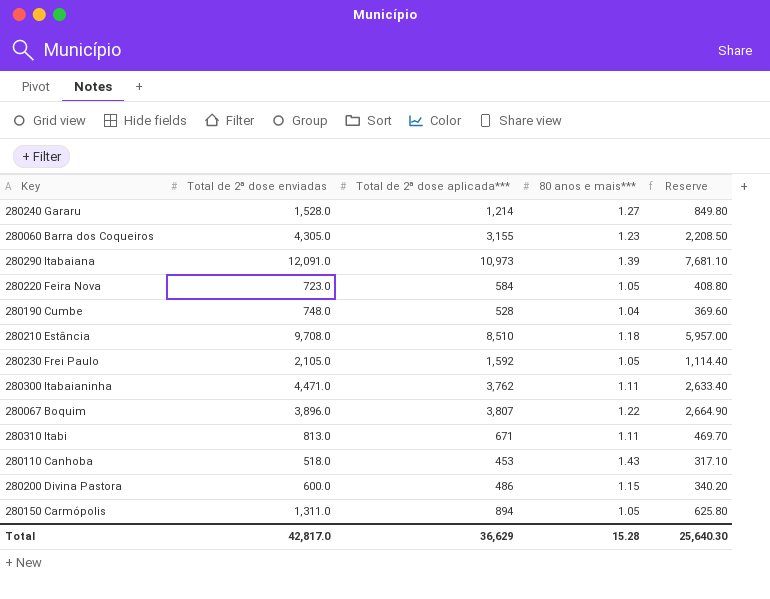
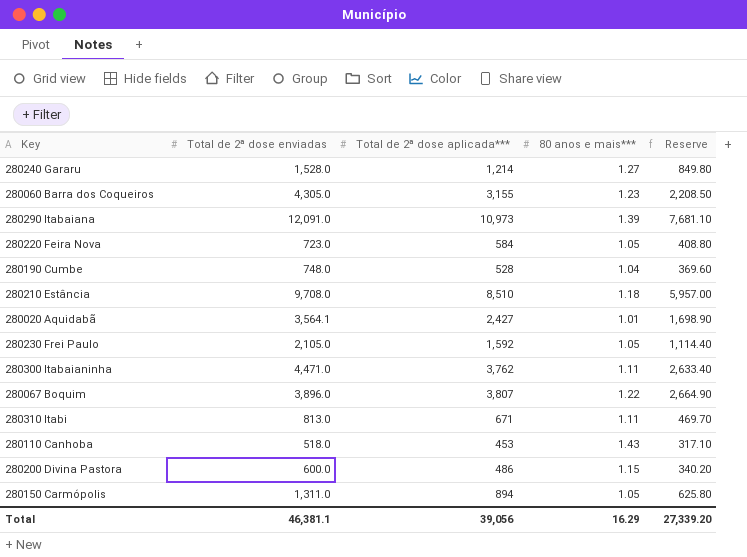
row 280020 Aquidabã: none -> 3,564.1 | 2,427 | 1.01 | 1,698.90
Total | Total de 2ª dose enviadas: 42,817.0 -> 46,381.1
Total | Total de 2ª dose aplicada***: 36,629 -> 39,056
Total | 80 anos e mais***: 15.28 -> 16.29
Total | Reserve: 25,640.30 -> 27,339.20

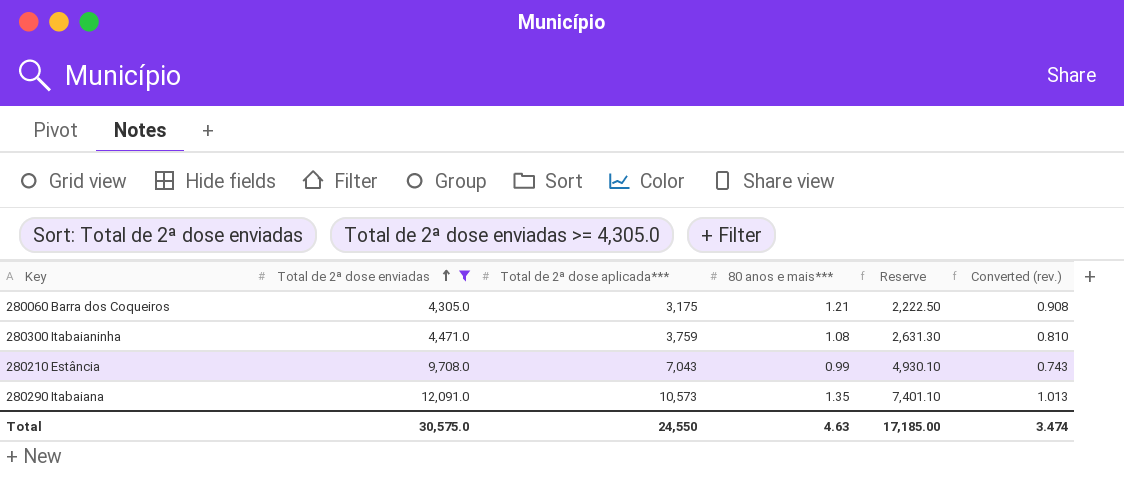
filter: none -> Total de 2ª dose enviadas >= 4,305.0
row order: none -> Total de 2ª dose enviadas ascending
column Converted (rev.) | formula: none -> [80 anos e mais***] * 0.75
280060 Barra dos Coqueiros | Total de 2ª dose aplicada***: 3,155 -> 3,175
280060 Barra dos Coqueiros | 80 anos e mais***: 1.23 -> 1.21
280060 Barra dos Coqueiros | Reserve: 2,208.50 -> 2,222.50
280300 Itabaianinha | Total de 2ª dose aplicada***: 3,762 -> 3,759
280300 Itabaianinha | 80 anos e mais***: 1.11 -> 1.08
280300 Itabaianinha | Reserve: 2,633.40 -> 2,631.30
280210 Estância | Total de 2ª dose aplicada***: 8,510 -> 7,043
280210 Estância | 80 anos e mais***: 1.18 -> 0.99
280210 Estância | Reserve: 5,957.00 -> 4,930.10
280290 Itabaiana | Total de 2ª dose aplicada***: 10,973 -> 10,573
280290 Itabaiana | 80 anos e mais***: 1.39 -> 1.35
280290 Itabaiana | Reserve: 7,681.10 -> 7,401.10
Total | Total de 2ª dose enviadas: 46,381.1 -> 30,575.0
Total | Total de 2ª dose aplicada***: 39,056 -> 24,550
Total | 80 anos e mais***: 16.29 -> 4.63
Total | Reserve: 27,339.20 -> 17,185.00

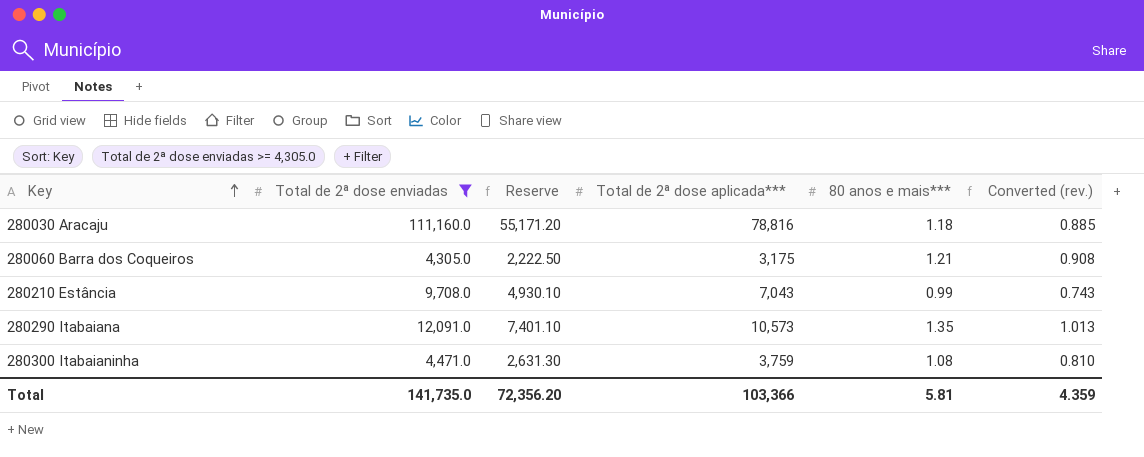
row order: Total de 2ª dose enviadas ascending -> Key ascending
column Reserve | position: 5 -> 3
row 280030 Aracaju: none -> 111,160.0 | 55,171.20 | 78,816 | 1.18 | 0.885
Total | Total de 2ª dose enviadas: 30,575.0 -> 141,735.0
Total | Reserve: 17,185.00 -> 72,356.20
Total | Total de 2ª dose aplicada***: 24,550 -> 103,366
Total | 80 anos e mais***: 4.63 -> 5.81
Total | Converted (rev.): 3.474 -> 4.359

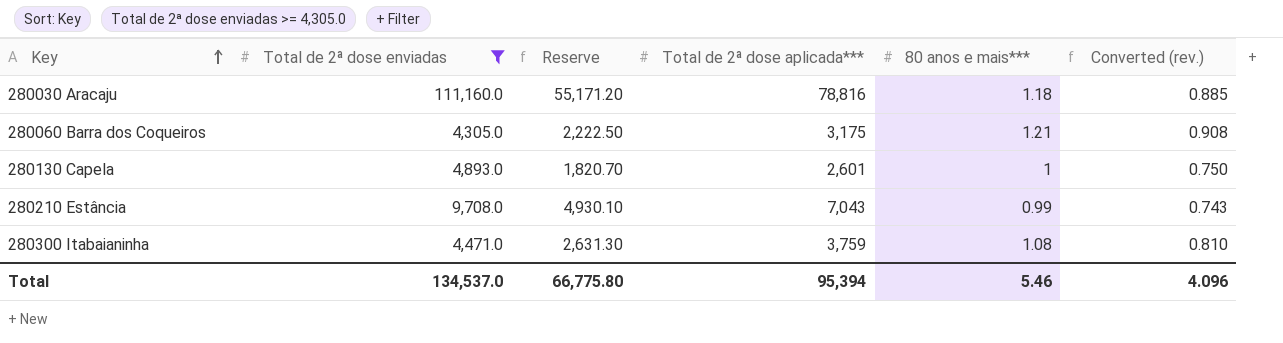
row 280290 Itabaiana: 12,091.0 | 7,401.10 | 10,573 | 1.35 | 1.013 -> none
row 280130 Capela: none -> 4,893.0 | 1,820.70 | 2,601 | 1 | 0.750
Total | Total de 2ª dose enviadas: 141,735.0 -> 134,537.0
Total | Reserve: 72,356.20 -> 66,775.80
Total | Total de 2ª dose aplicada***: 103,366 -> 95,394
Total | 80 anos e mais***: 5.81 -> 5.46
Total | Converted (rev.): 4.359 -> 4.096

